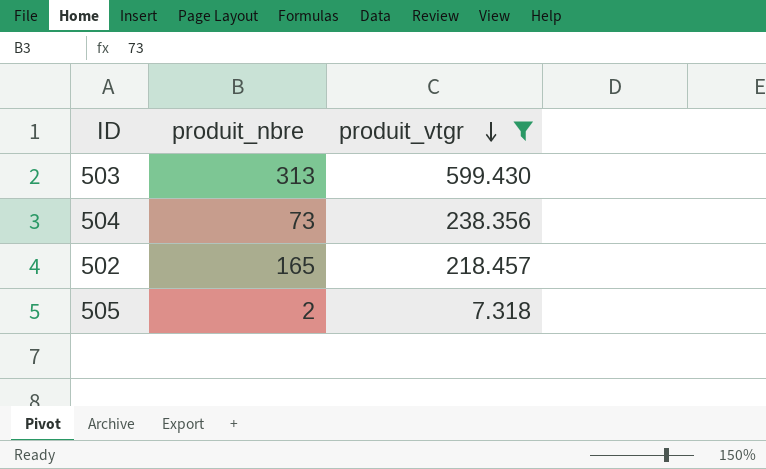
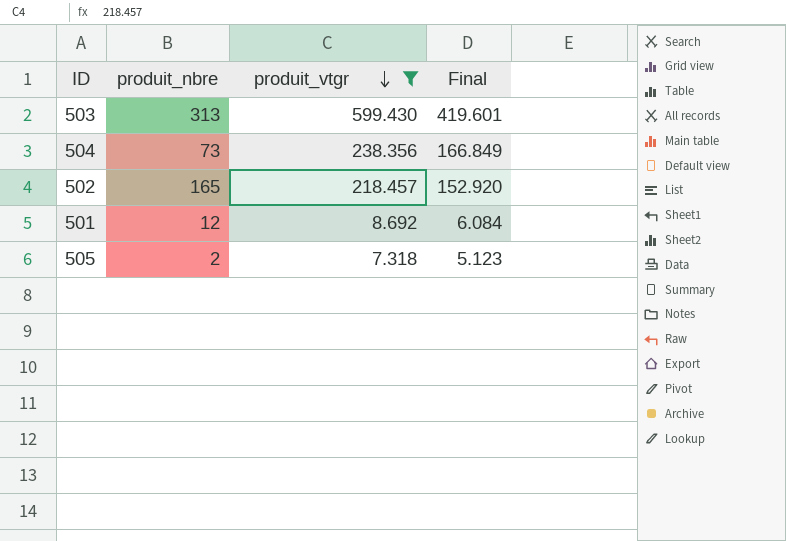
column Final | formula: none -> [produit_vtgr] * 0.7
row 501: none -> 12 | 8.692 | 6.084

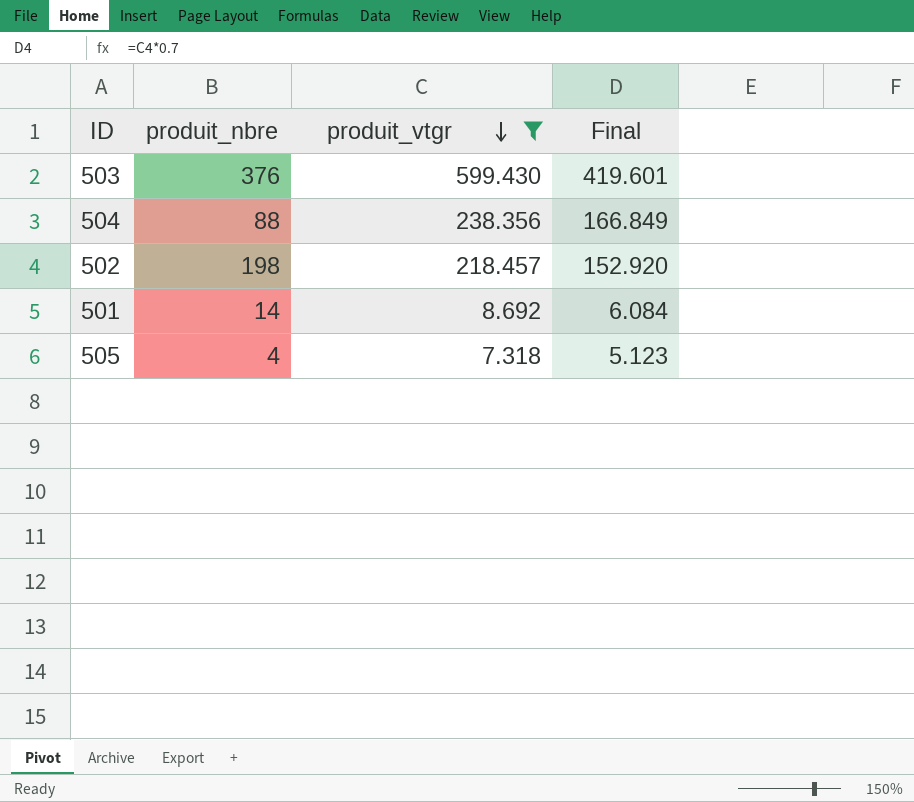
503 | produit_nbre: 313 -> 376
504 | produit_nbre: 73 -> 88
502 | produit_nbre: 165 -> 198
501 | produit_nbre: 12 -> 14
505 | produit_nbre: 2 -> 4

